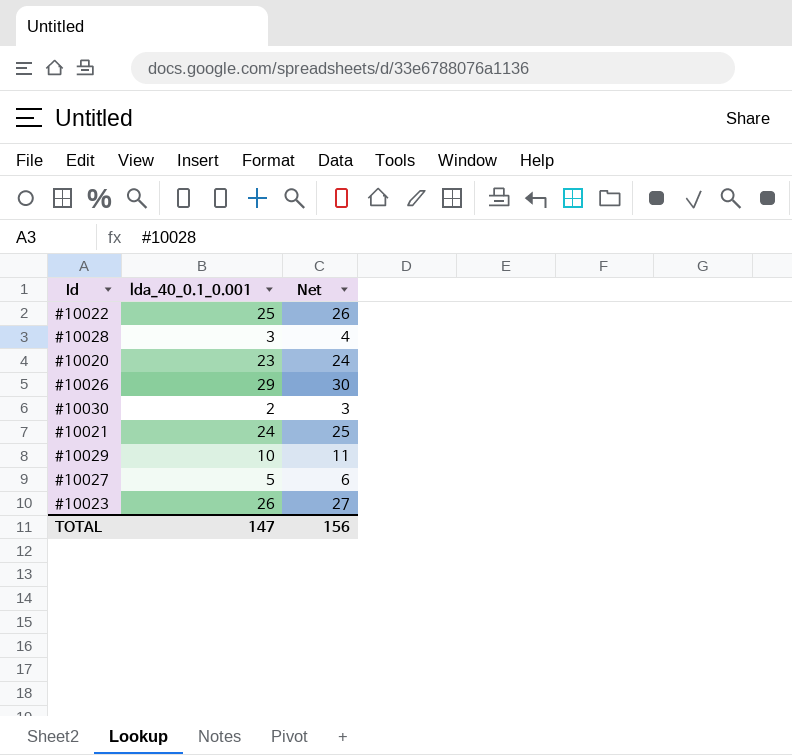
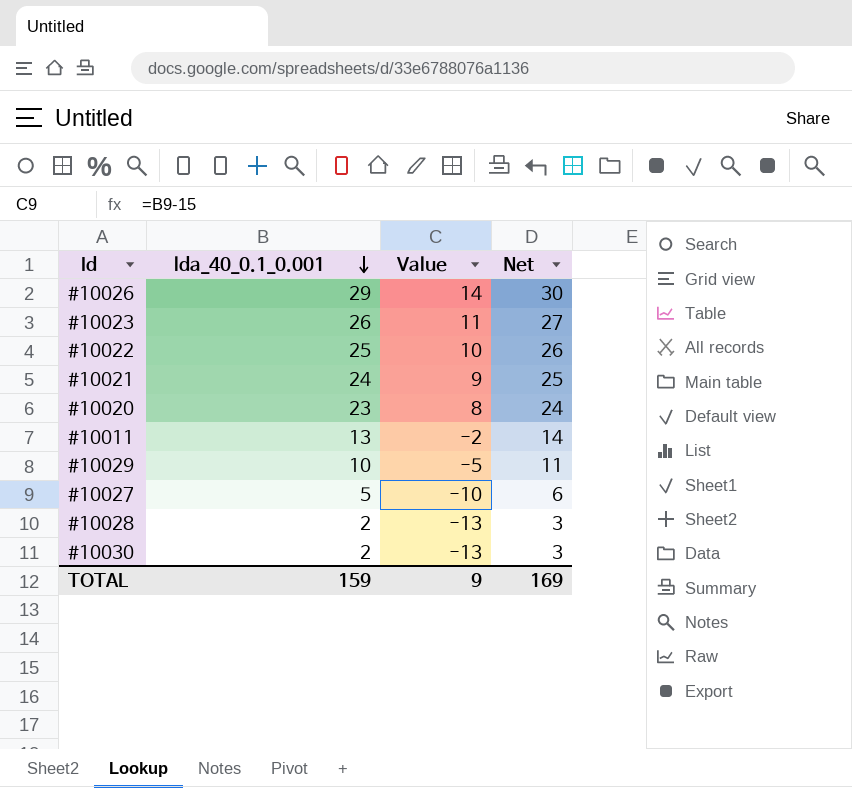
row order: none -> lda_40_0.1_0.001 descending
column Value | formula: none -> [lda_40_0.1_0.001] - 15
row #10011: none -> 13 | -2 | 14
#10028 | lda_40_0.1_0.001: 3 -> 2
#10028 | Net: 4 -> 3
TOTAL | lda_40_0.1_0.001: 147 -> 159
TOTAL | Net: 156 -> 169

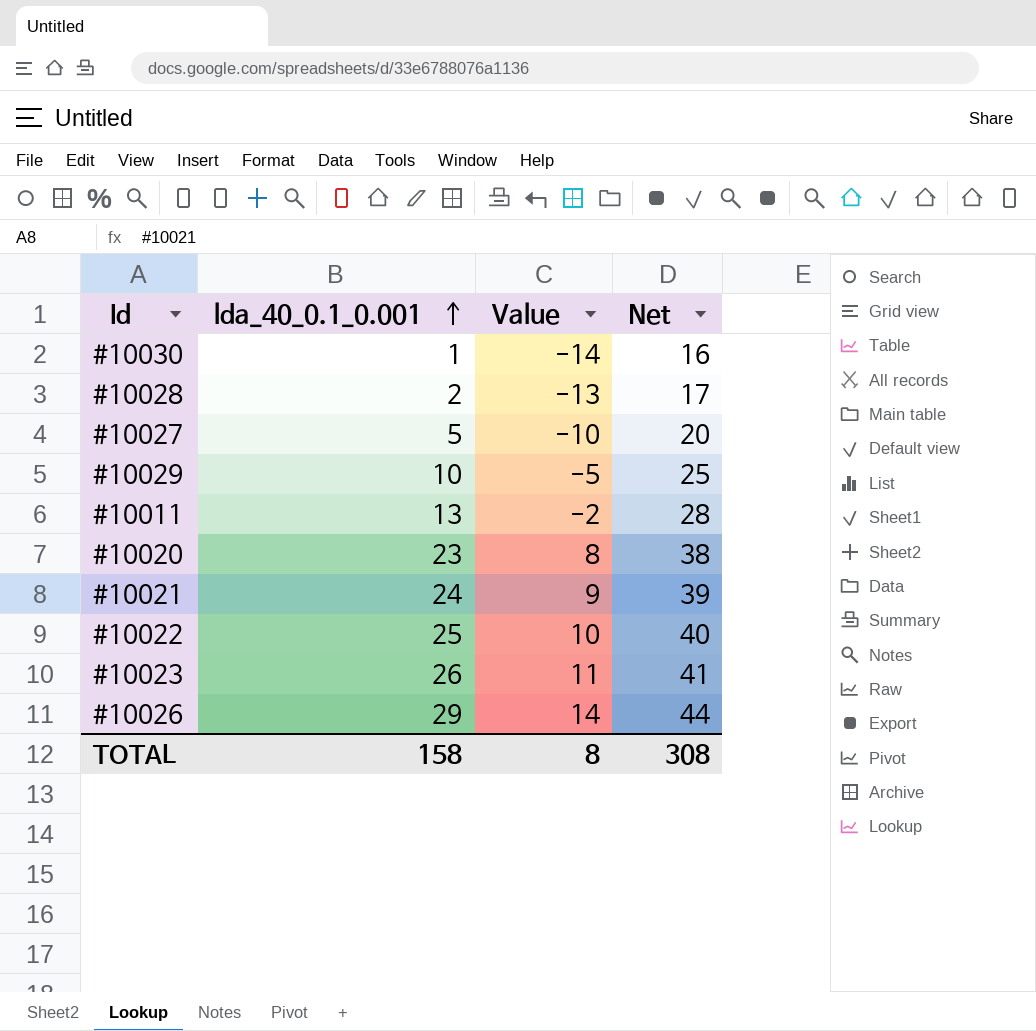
row order: lda_40_0.1_0.001 descending -> lda_40_0.1_0.001 ascending
column Net | formula: [lda_40_0.1_0.001] + 1 -> [lda_40_0.1_0.001] + 15
#10030 | lda_40_0.1_0.001: 2 -> 1
#10030 | Value: -13 -> -14
TOTAL | lda_40_0.1_0.001: 159 -> 158
TOTAL | Value: 9 -> 8
TOTAL | Net: 169 -> 308

